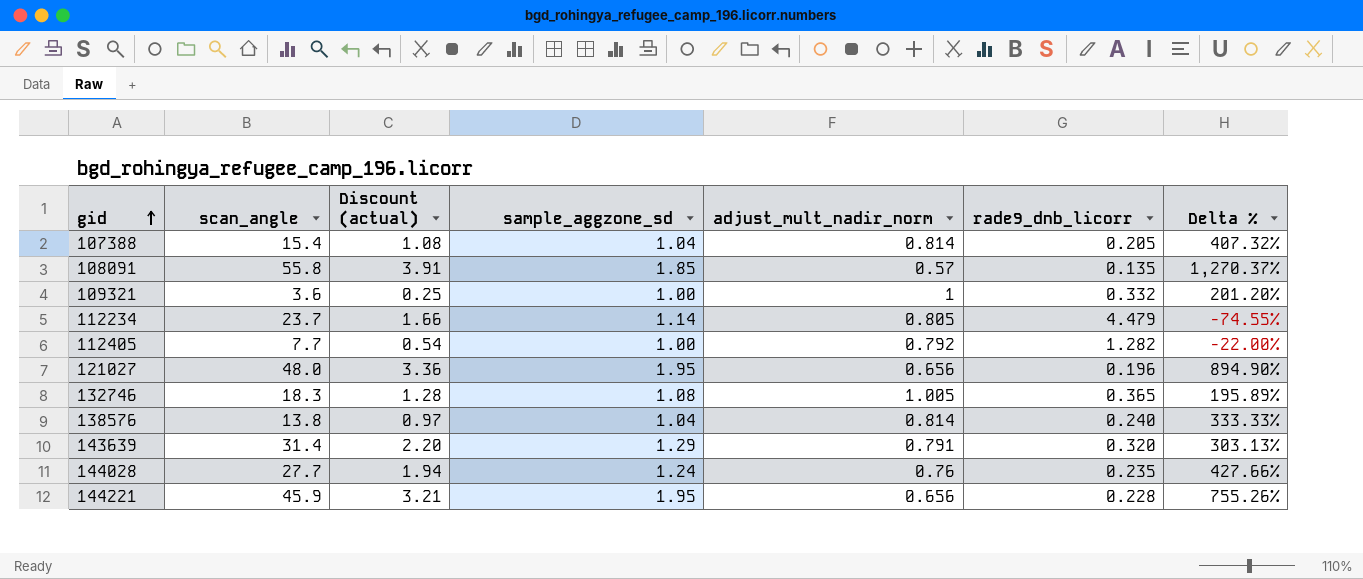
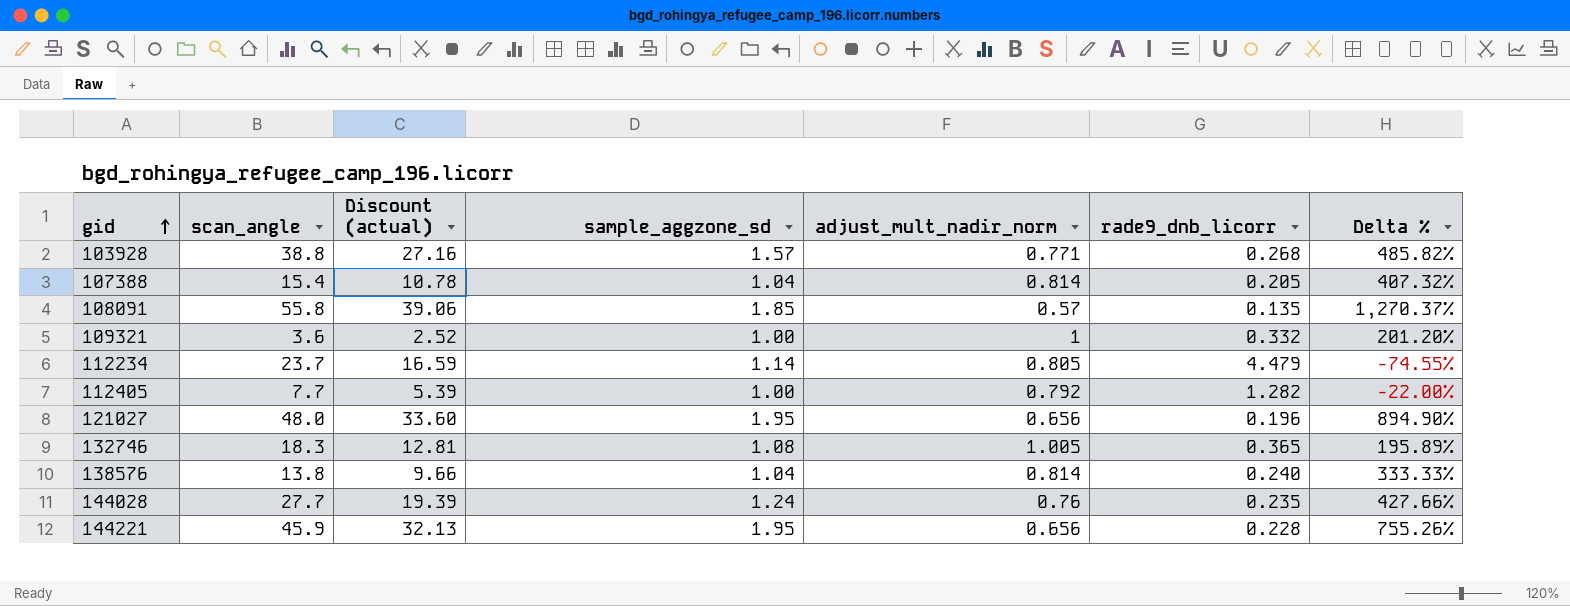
column Discount (actual) | formula: [scan_angle] * 0.07 -> [scan_angle] * 0.7
row 143639: 31.4 | 2.20 | 1.29 | 0.791 | 0.320 | 303.13% -> none
row 103928: none -> 38.8 | 27.16 | 1.57 | 0.771 | 0.268 | 485.82%

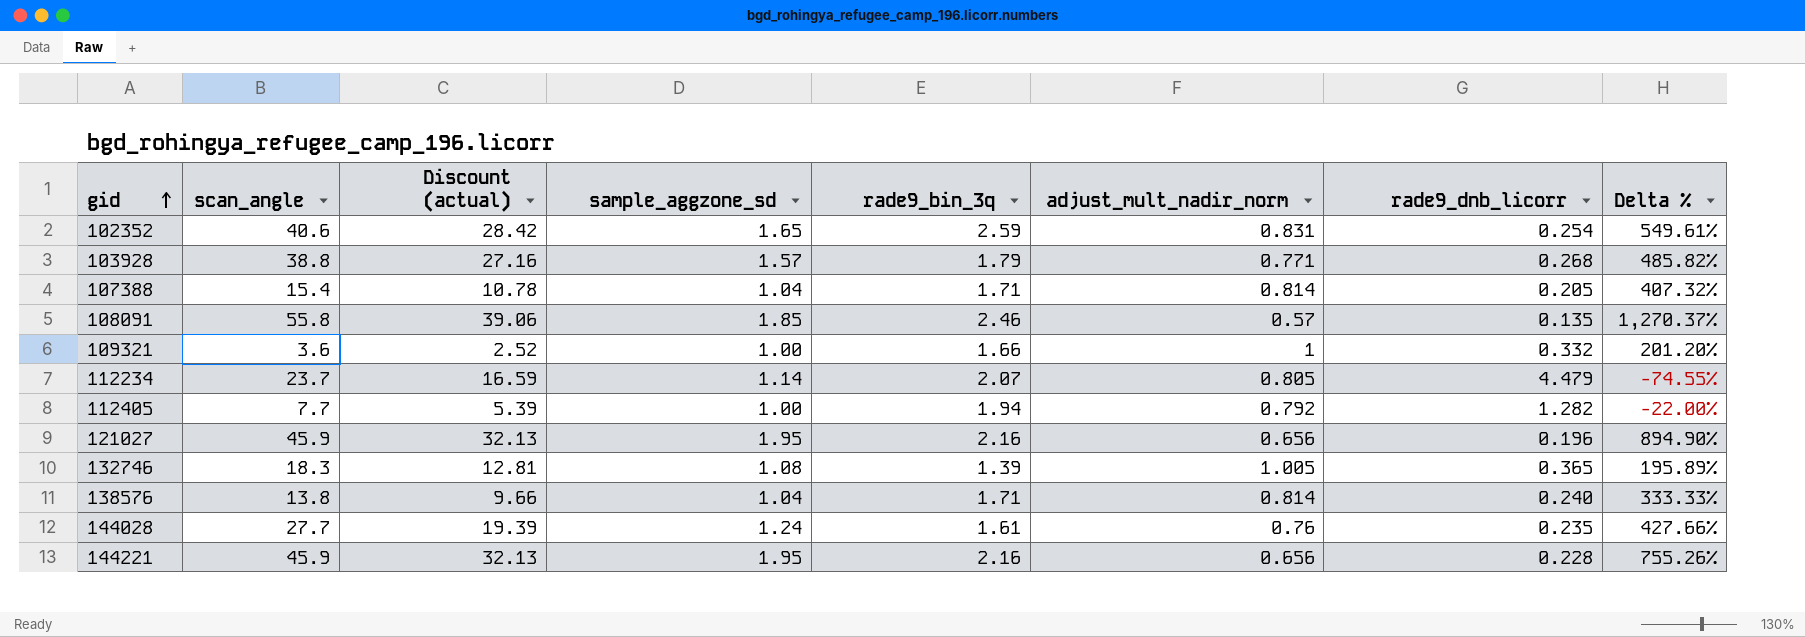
column rade9_bin_3q | position: none -> 5
row 102352: none -> 40.6 | 28.42 | 1.65 | 2.59 | 0.831 | 0.254 | 549.61%
121027 | scan_angle: 48.0 -> 45.9
121027 | Discount (actual): 33.60 -> 32.13

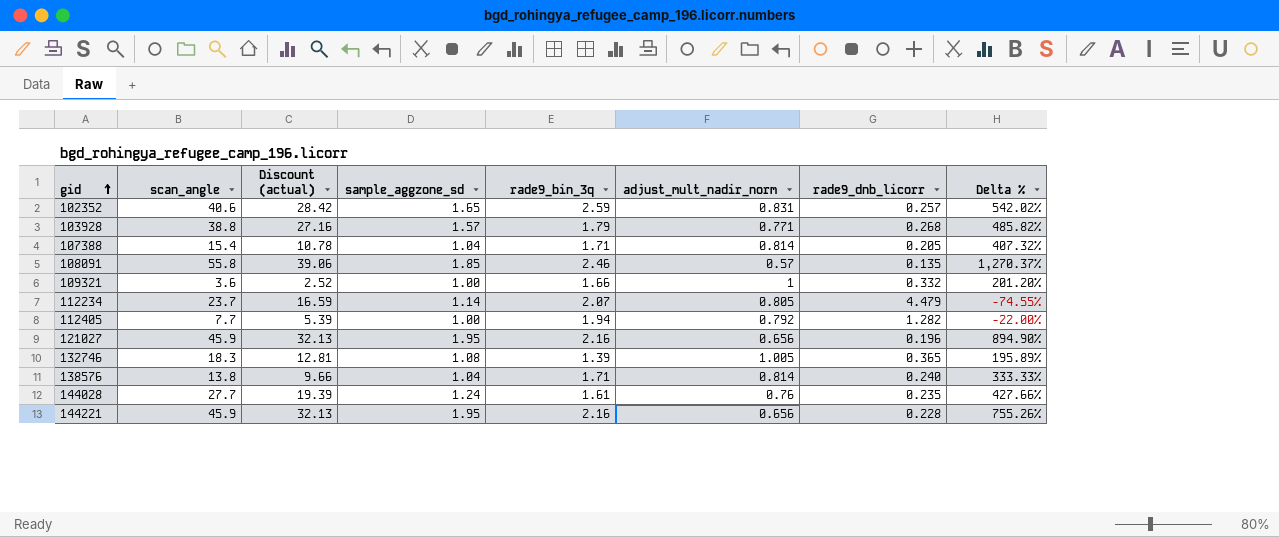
102352 | rade9_dnb_licorr: 0.254 -> 0.257
102352 | Delta %: 549.61% -> 542.02%

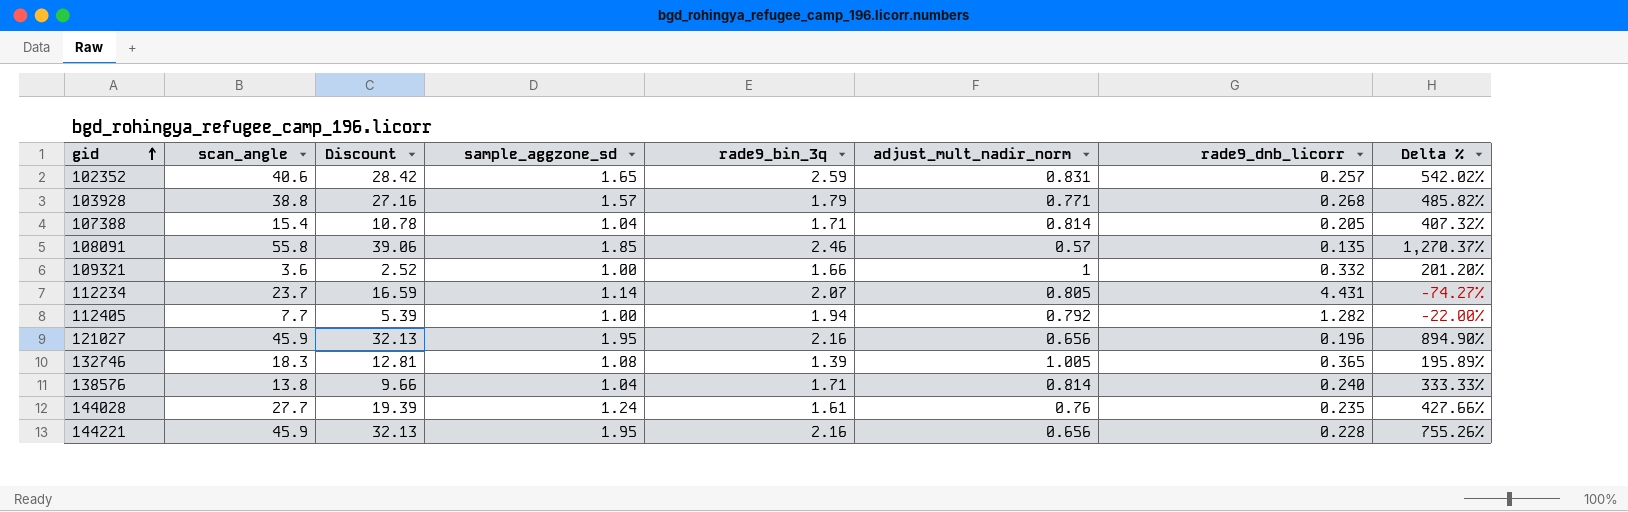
column name: Discount (actual) -> Discount
112234 | rade9_dnb_licorr: 4.479 -> 4.431
112234 | Delta %: -74.55% -> -74.27%

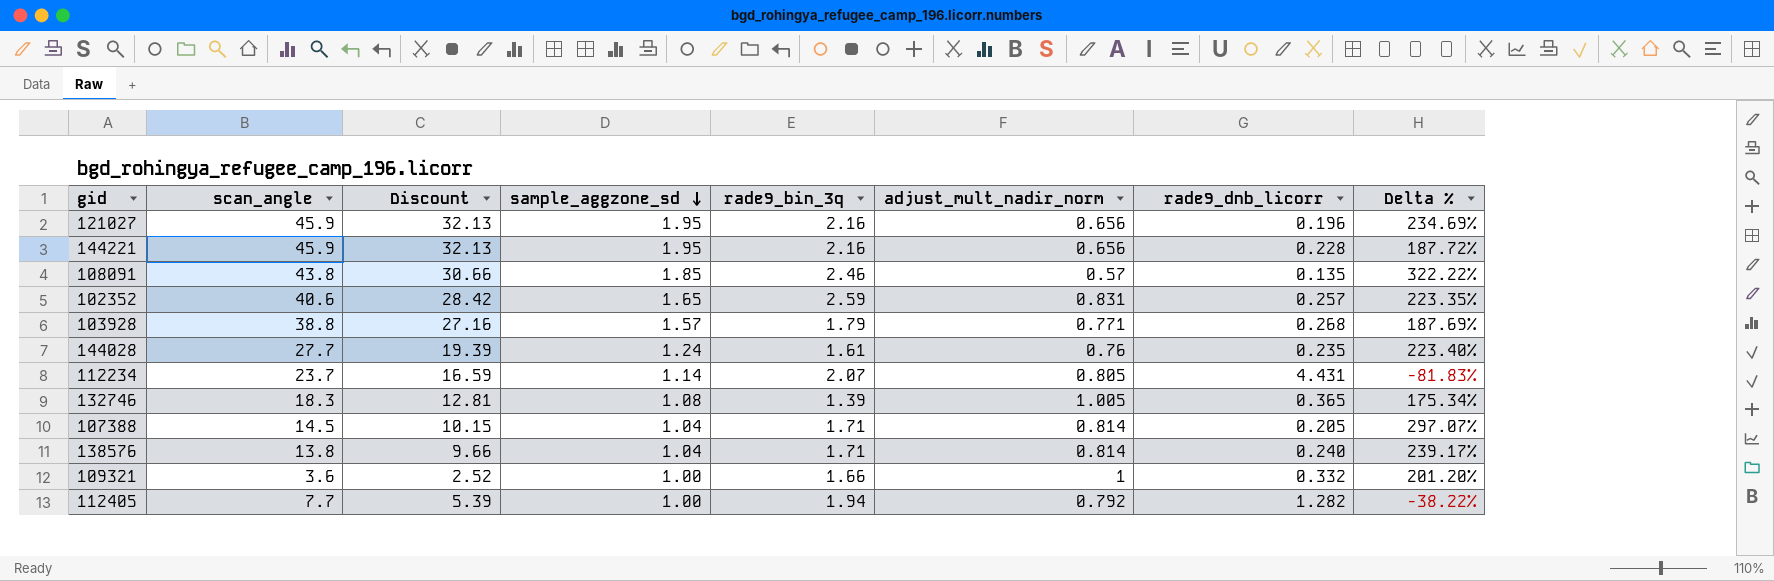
row order: gid ascending -> sample_aggzone_sd descending
column Delta % | formula: ([sample_aggzone_sd] - [rade9_dnb_licorr]) / [rade9_dnb_licorr] -> ([adjust_mult_nadir_norm] - [rade9_dnb_licorr]) / [rade9_dnb_licorr]
108091 | scan_angle: 55.8 -> 43.8
108091 | Discount: 39.06 -> 30.66
107388 | scan_angle: 15.4 -> 14.5
107388 | Discount: 10.78 -> 10.15

